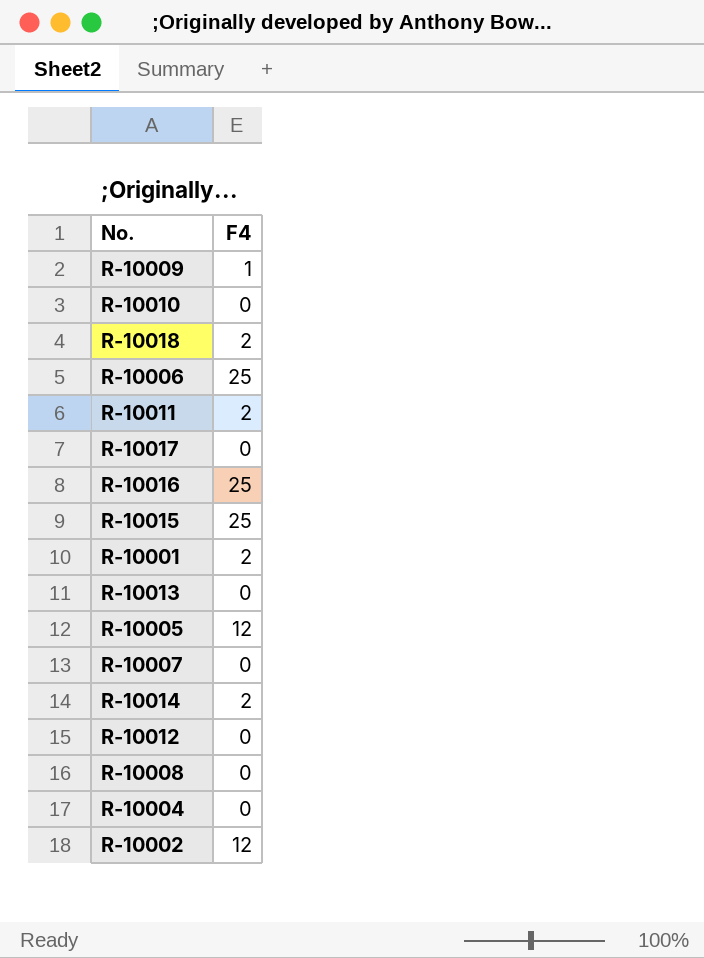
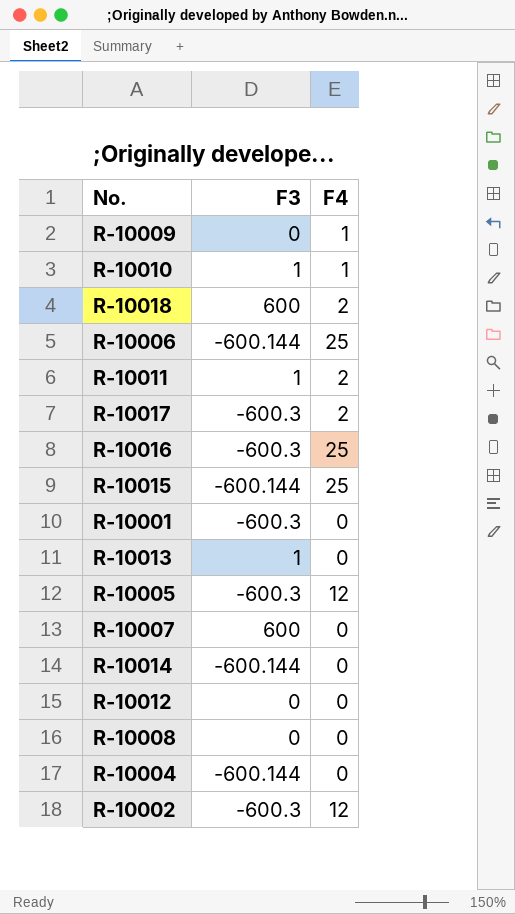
column F3 | position: none -> 2
R-10010 | F4: 0 -> 1
R-10017 | F4: 0 -> 2
R-10001 | F4: 2 -> 0
R-10014 | F4: 2 -> 0

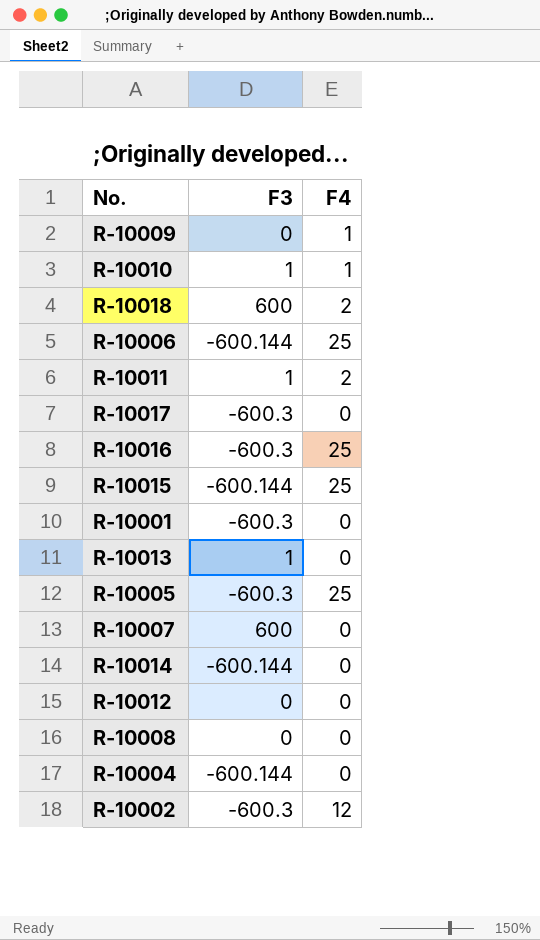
R-10017 | F4: 2 -> 0
R-10005 | F4: 12 -> 25

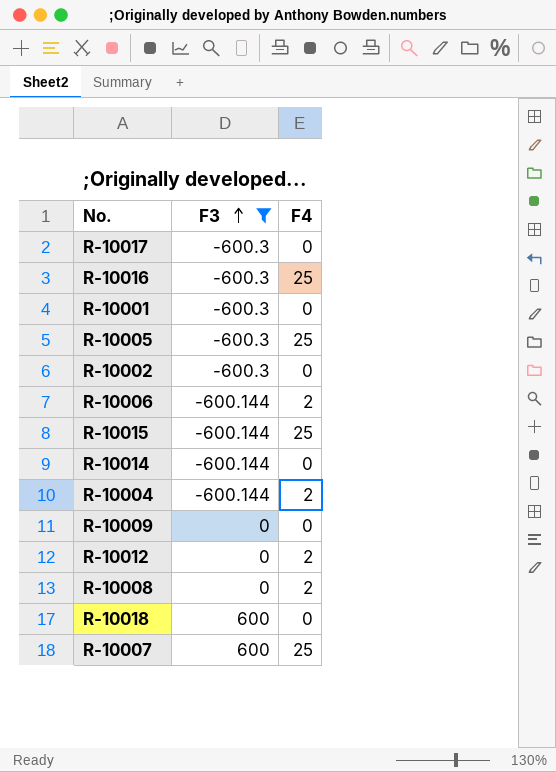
filter: none -> F3 != 1
row order: none -> F3 ascending
R-10002 | F4: 12 -> 0
R-10006 | F4: 25 -> 2
R-10004 | F4: 0 -> 2
R-10009 | F4: 1 -> 0
R-10012 | F4: 0 -> 2
R-10008 | F4: 0 -> 2
R-10018 | F4: 2 -> 0
R-10007 | F4: 0 -> 25

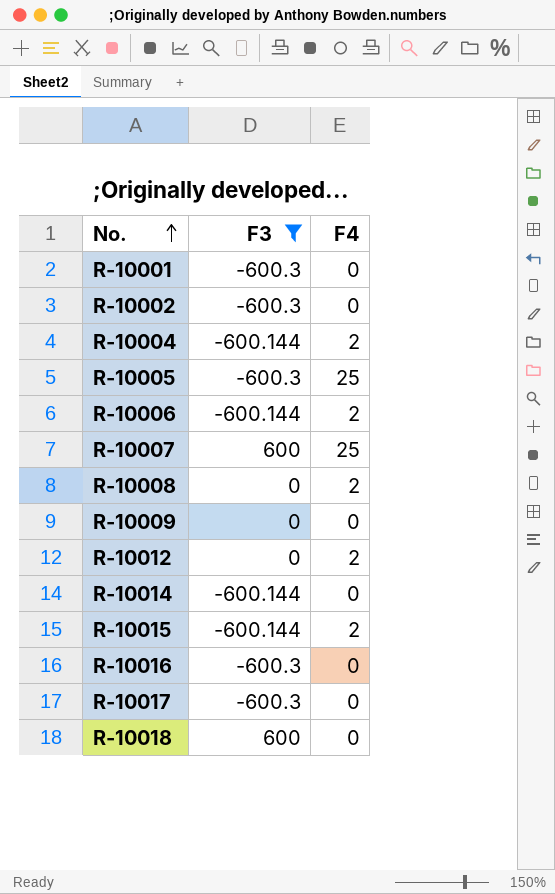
row order: F3 ascending -> No. ascending
R-10015 | F4: 25 -> 2
R-10016 | F4: 25 -> 0

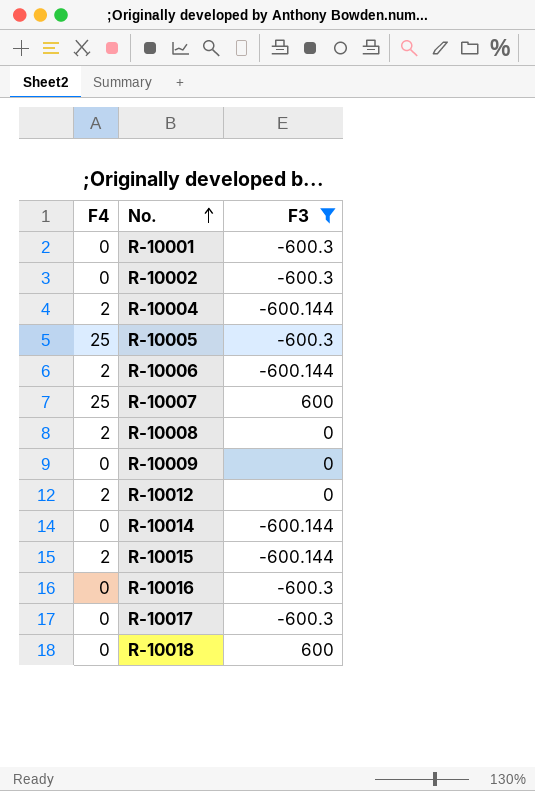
column F4 | position: 3 -> 1

